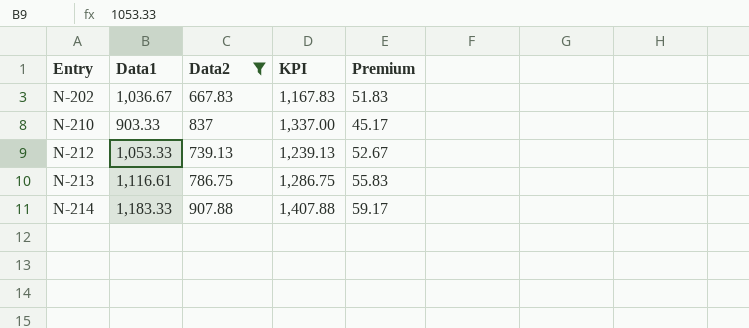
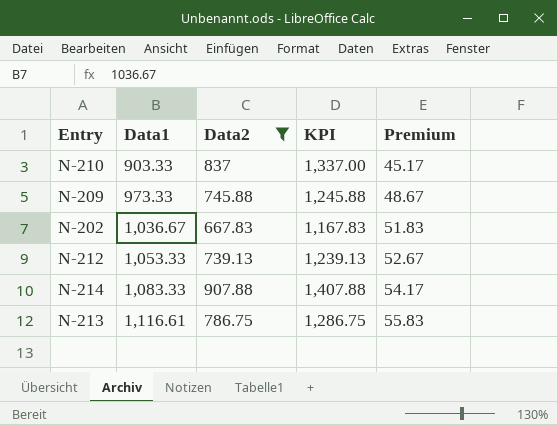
row order: Entry ascending -> Data1 ascending
row N-209: none -> 973.33 | 745.88 | 1,245.88 | 48.67
N-214 | Data1: 1,183.33 -> 1,083.33
N-214 | Premium: 59.17 -> 54.17

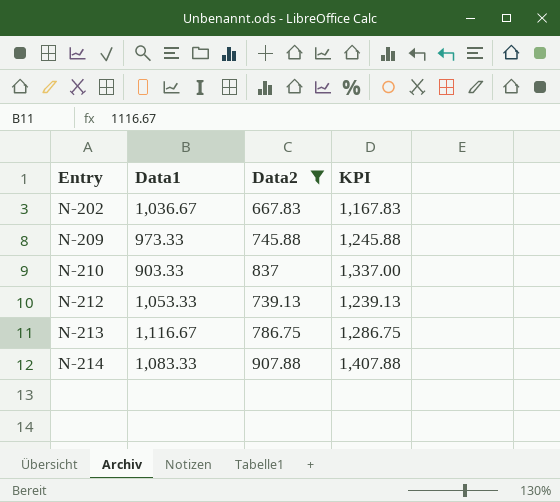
row order: Data1 ascending -> Entry ascending
column Premium | formula: [Data1] * 0.05 -> none
N-213 | Data1: 1,116.61 -> 1,116.67

